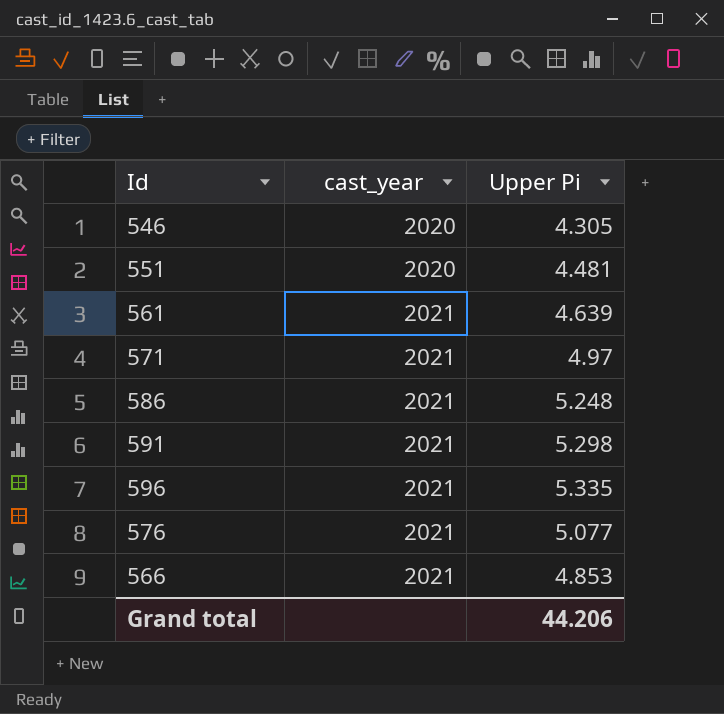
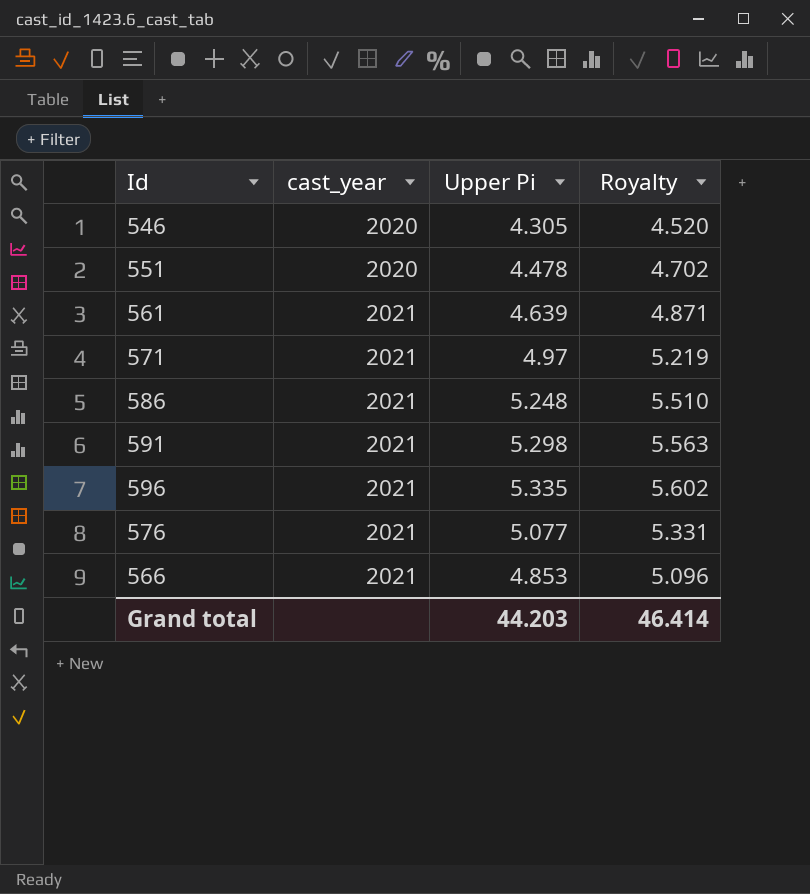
column Royalty | formula: none -> [Upper Pi] * 1.05
551 | Upper Pi: 4.481 -> 4.478
Grand total | Upper Pi: 44.206 -> 44.203

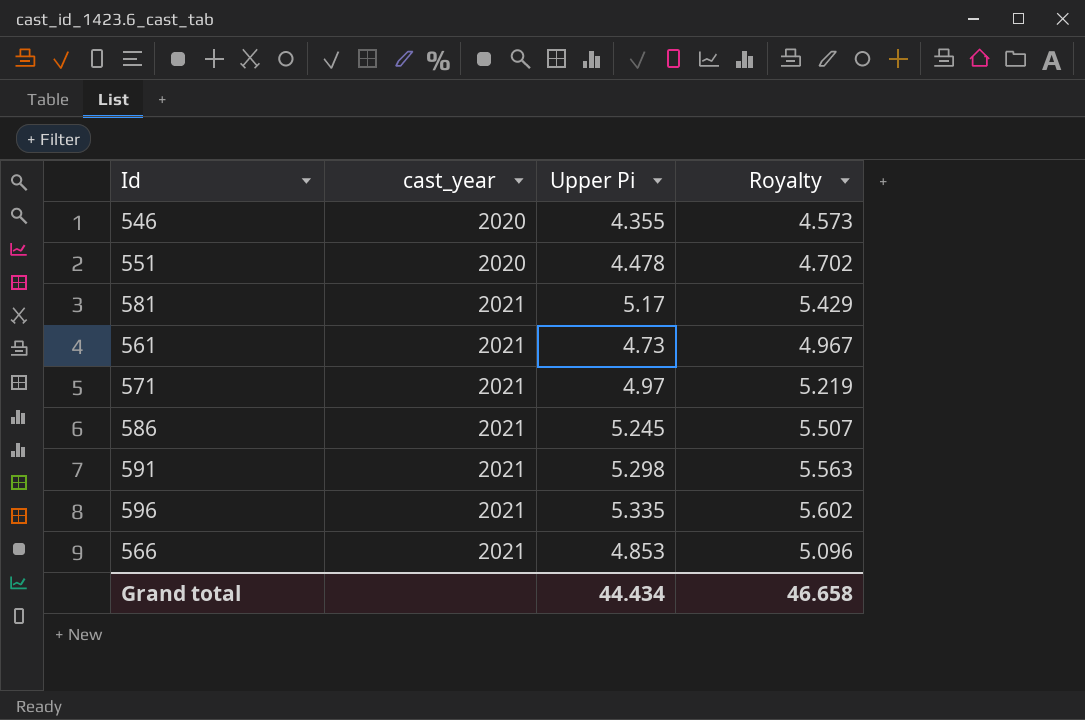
row 576: 2021 | 5.077 | 5.331 -> none
546 | Upper Pi: 4.305 -> 4.355
546 | Royalty: 4.520 -> 4.573
row 581: none -> 2021 | 5.17 | 5.429
561 | Upper Pi: 4.639 -> 4.73
561 | Royalty: 4.871 -> 4.967
586 | Upper Pi: 5.248 -> 5.245
586 | Royalty: 5.510 -> 5.507
Grand total | Upper Pi: 44.203 -> 44.434
Grand total | Royalty: 46.414 -> 46.658

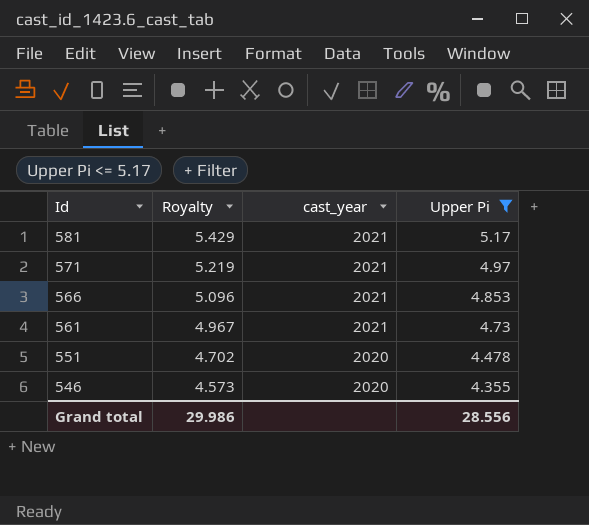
filter: none -> Upper Pi <= 5.17
row order: cast_year ascending -> Id descending
column Royalty | position: 4 -> 2
Grand total | Royalty: 46.658 -> 29.986
Grand total | Upper Pi: 44.434 -> 28.556

